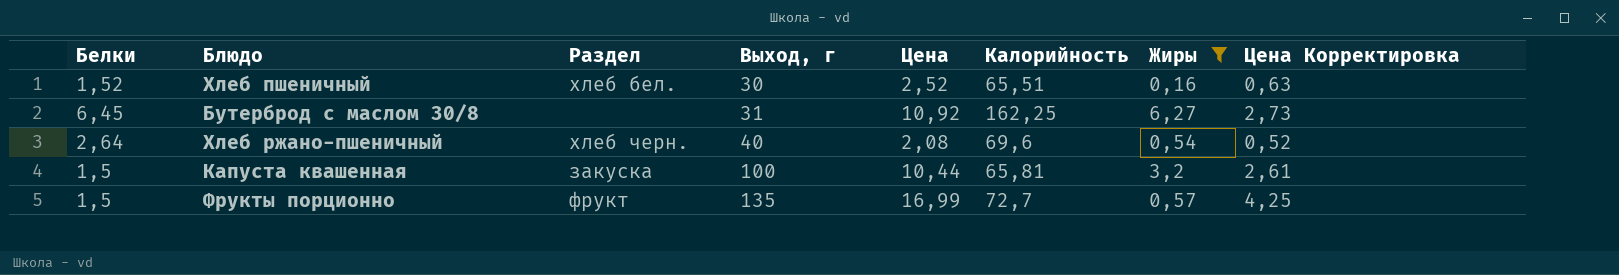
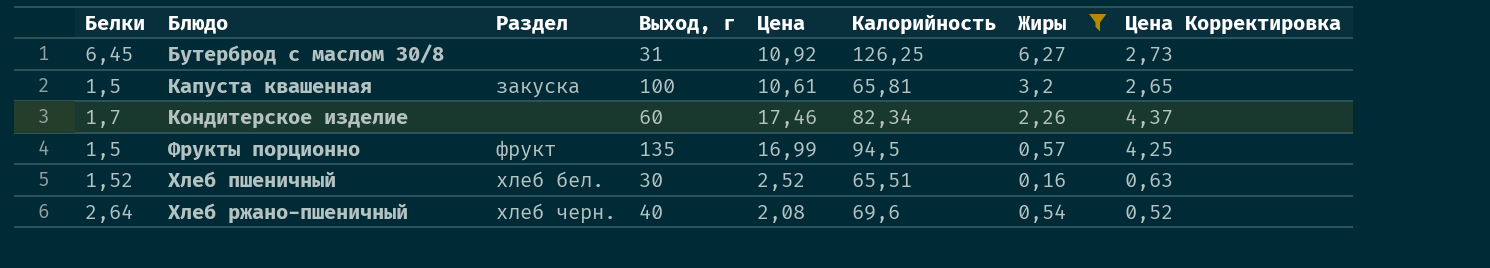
row order: Выход, г ascending -> Блюдо ascending
Бутерброд с маслом 30/8 | Калорийность: 162,25 -> 126,25
Капуста квашенная | Цена: 10,44 -> 10,61
Капуста квашенная | Цена Корректировка: 2,61 -> 2,65
row Кондитерское изделие: none -> 1,7 | none | 60 | 17,46 | 82,34 | 2,26 | 4,37
Фрукты порционно | Калорийность: 72,7 -> 94,5

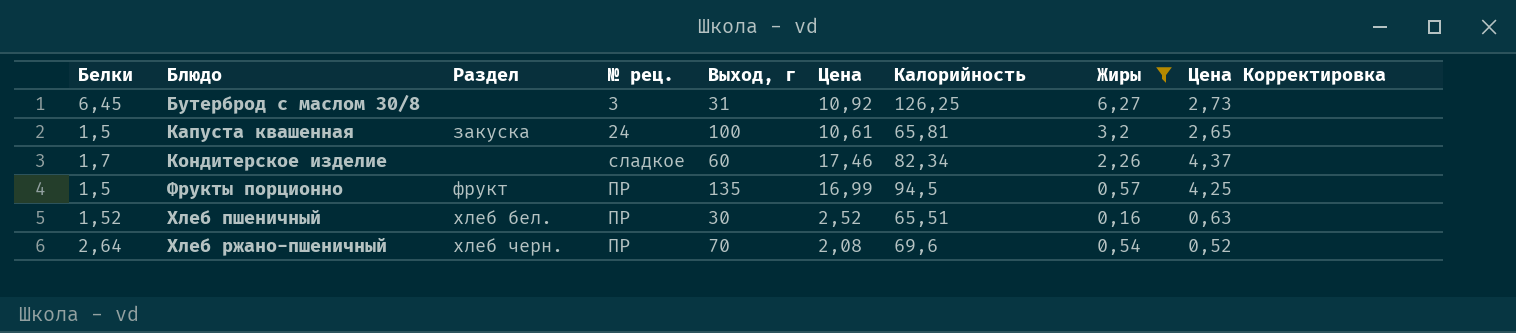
column № рец. | position: none -> 4
Хлеб ржано-пшеничный | Выход, г: 40 -> 70

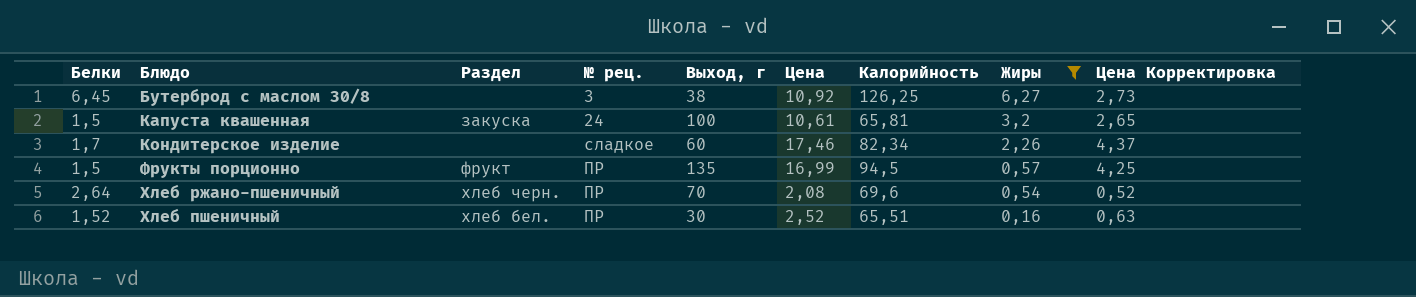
row order: Блюдо ascending -> Жиры descending
Бутерброд с маслом 30/8 | Выход, г: 31 -> 38

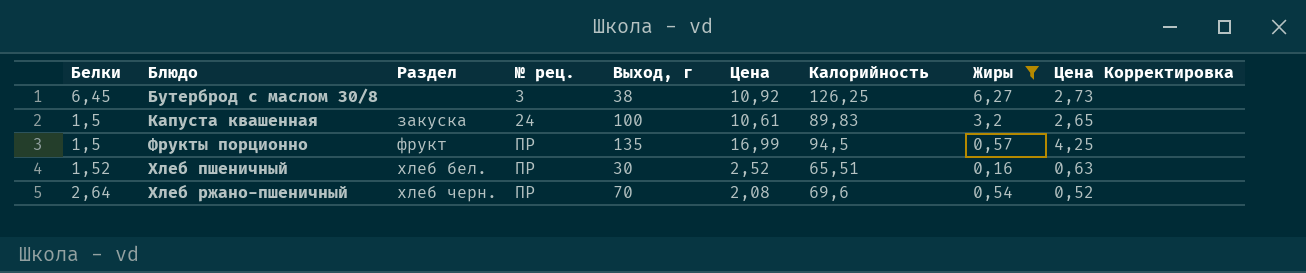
row order: Жиры descending -> Блюдо ascending
row Кондитерское изделие: 1,7 | none | сладкое | 60 | 17,46 | 82,34 | 2,26 | 4,37 -> none
Капуста квашенная | Калорийность: 65,81 -> 89,83

